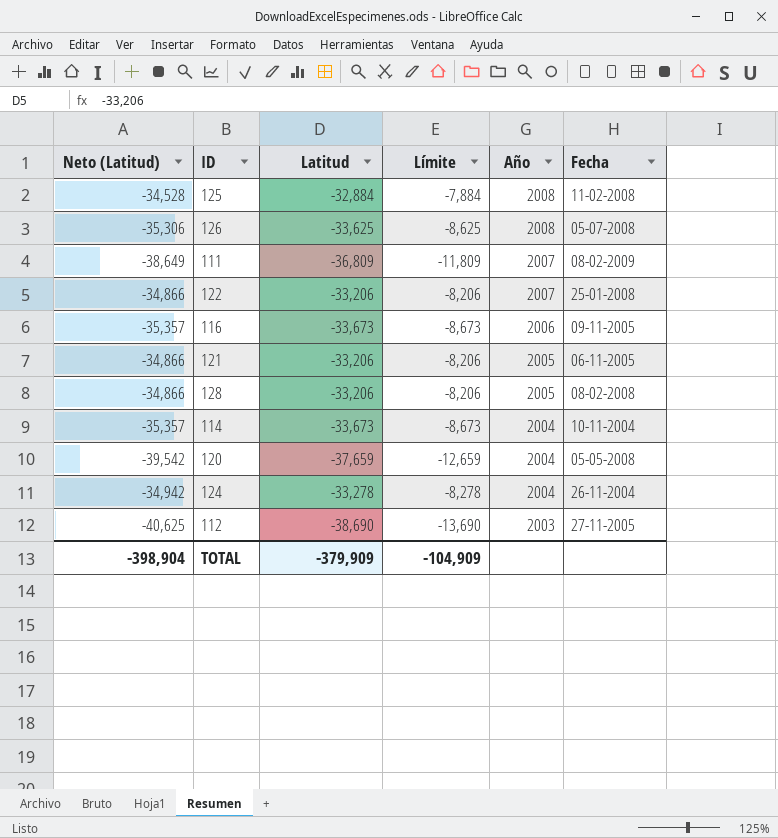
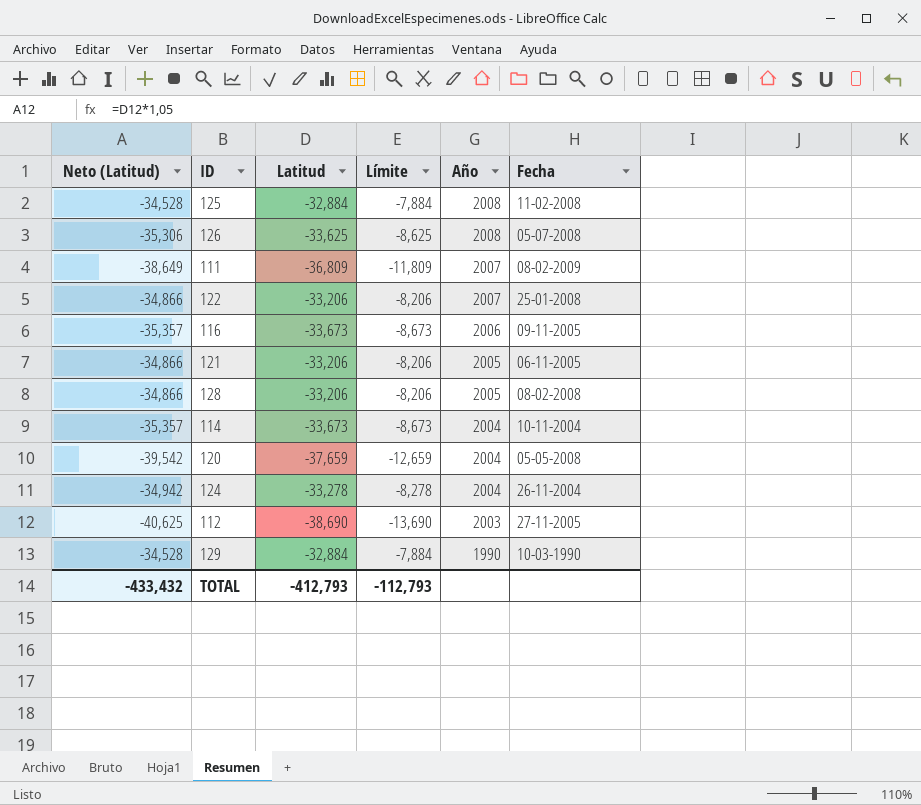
row 129: none -> -34,528 | -32,884 | -7,884 | 1990 | 10-03-1990
TOTAL | Neto (Latitud): -398,904 -> -433,432
TOTAL | Latitud: -379,909 -> -412,793
TOTAL | Límite: -104,909 -> -112,793

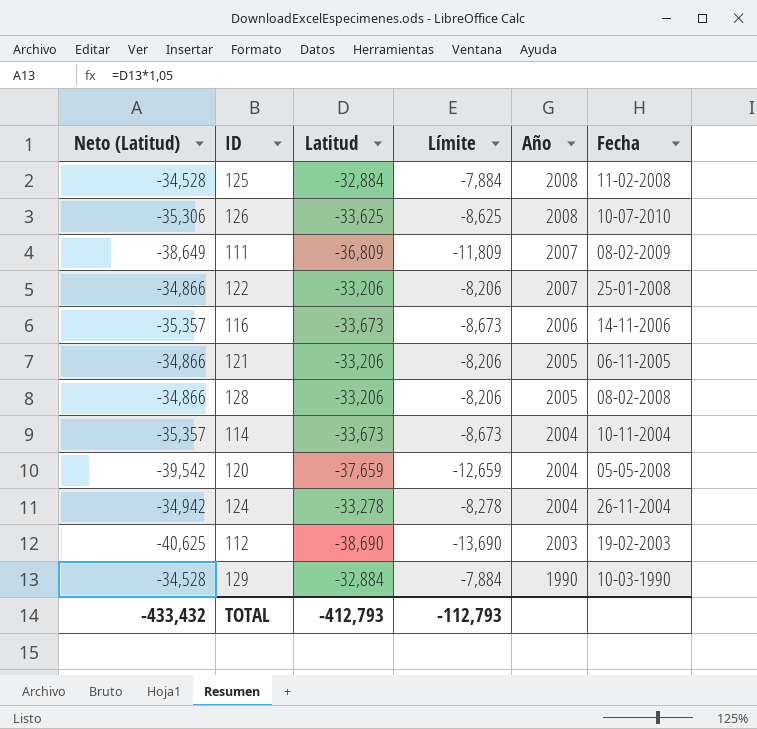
126 | Fecha: 05-07-2008 -> 10-07-2010
116 | Fecha: 09-11-2005 -> 14-11-2006
112 | Fecha: 27-11-2005 -> 19-02-2003

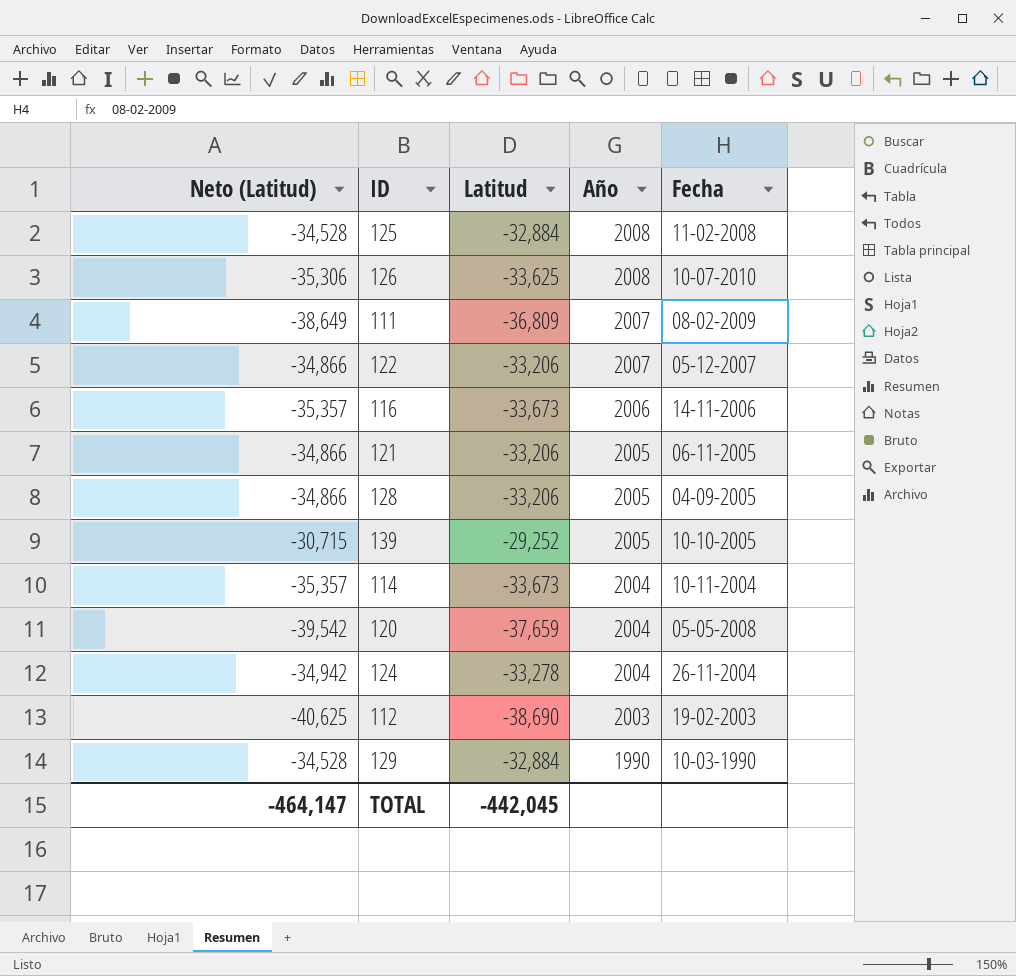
column Límite | formula: [Latitud] + 25 -> none
122 | Fecha: 25-01-2008 -> 05-12-2007
128 | Fecha: 08-02-2008 -> 04-09-2005
row 139: none -> -30,715 | -29,252 | 2005 | 10-10-2005
TOTAL | Neto (Latitud): -433,432 -> -464,147
TOTAL | Latitud: -412,793 -> -442,045

